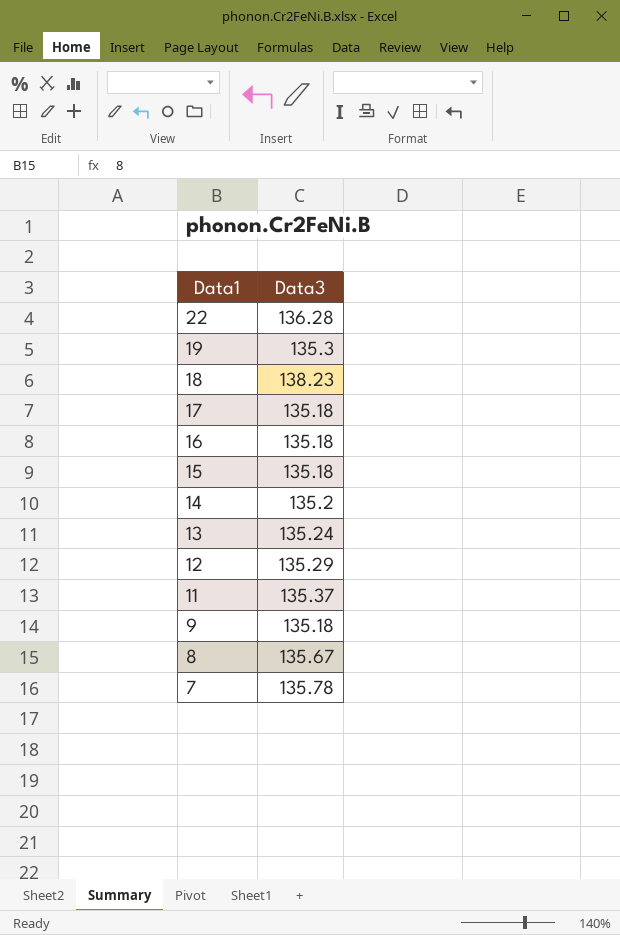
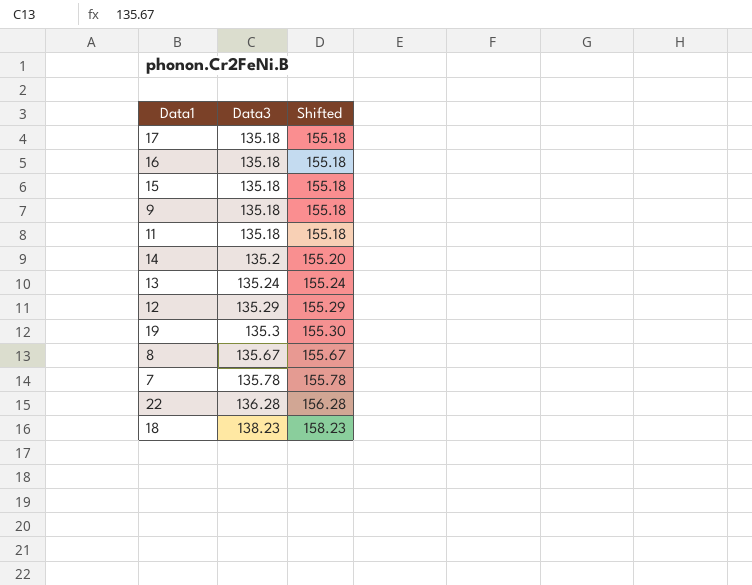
row order: Data1 descending -> Data3 ascending
column Shifted | formula: none -> [Data3] + 20
11 | Data3: 135.37 -> 135.18

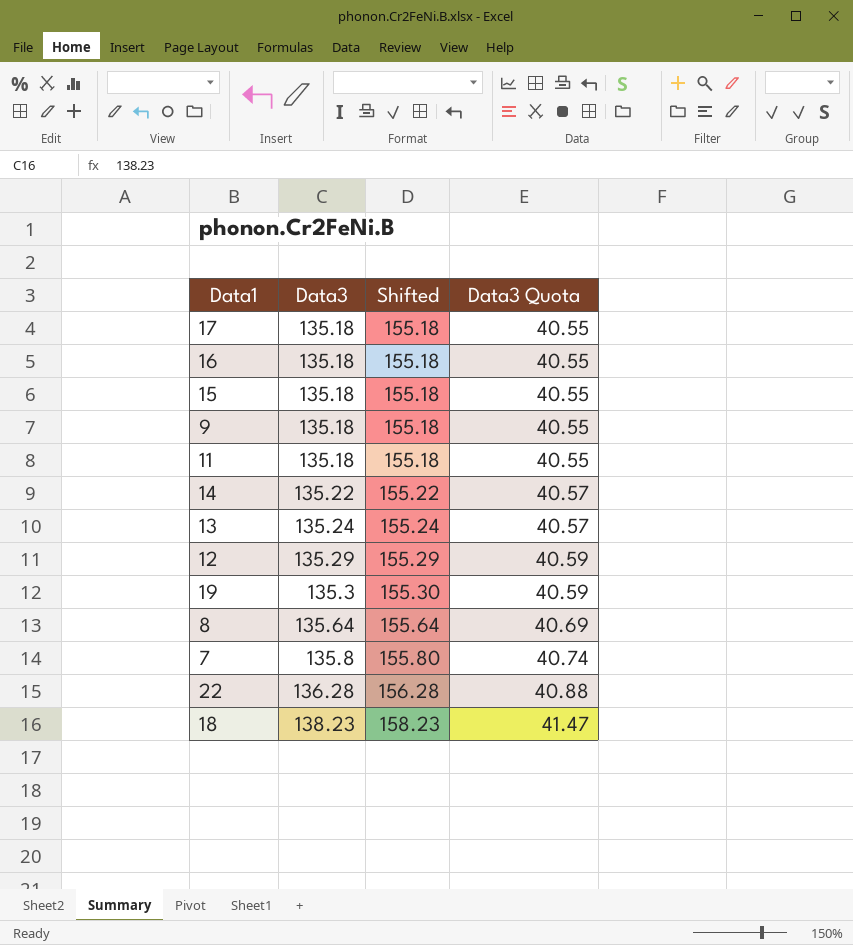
column Data3 Quota | formula: none -> [Data3] * 0.3
14 | Data3: 135.2 -> 135.22
14 | Shifted: 155.20 -> 155.22
8 | Data3: 135.67 -> 135.64
8 | Shifted: 155.67 -> 155.64
7 | Data3: 135.78 -> 135.8
7 | Shifted: 155.78 -> 155.80

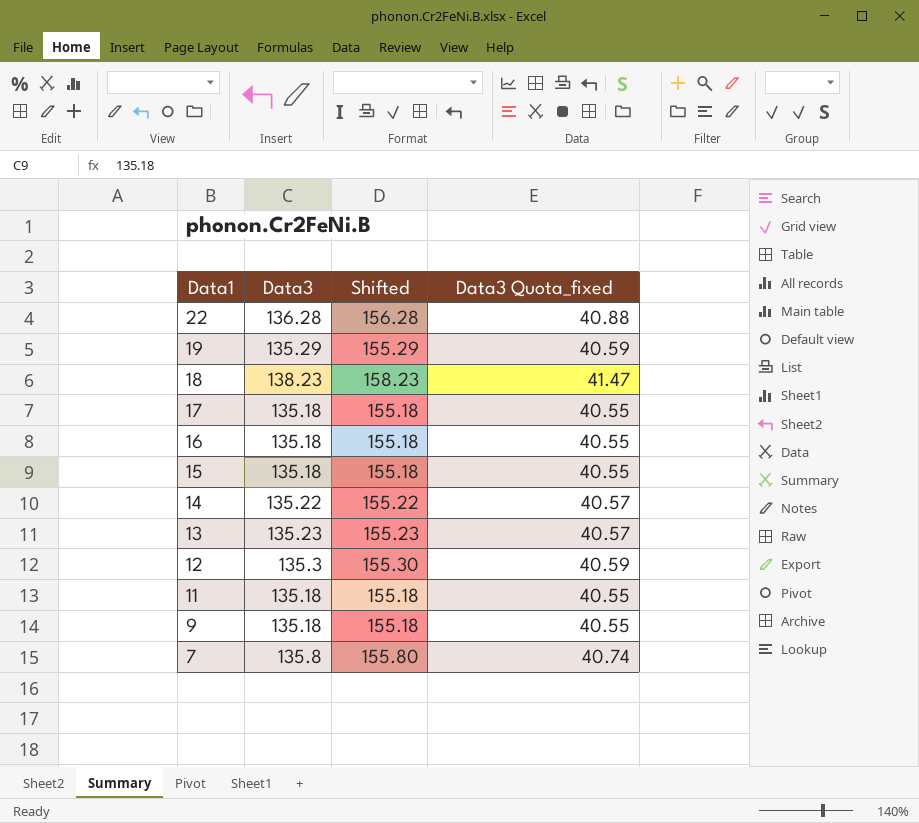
row order: Data3 ascending -> Data1 descending
column name: Data3 Quota -> Data3 Quota_fixed
row 8: 135.64 | 155.64 | 40.69 -> none
19 | Data3: 135.3 -> 135.29
19 | Shifted: 155.30 -> 155.29
13 | Data3: 135.24 -> 135.23
13 | Shifted: 155.24 -> 155.23
12 | Data3: 135.29 -> 135.3
12 | Shifted: 155.29 -> 155.30

